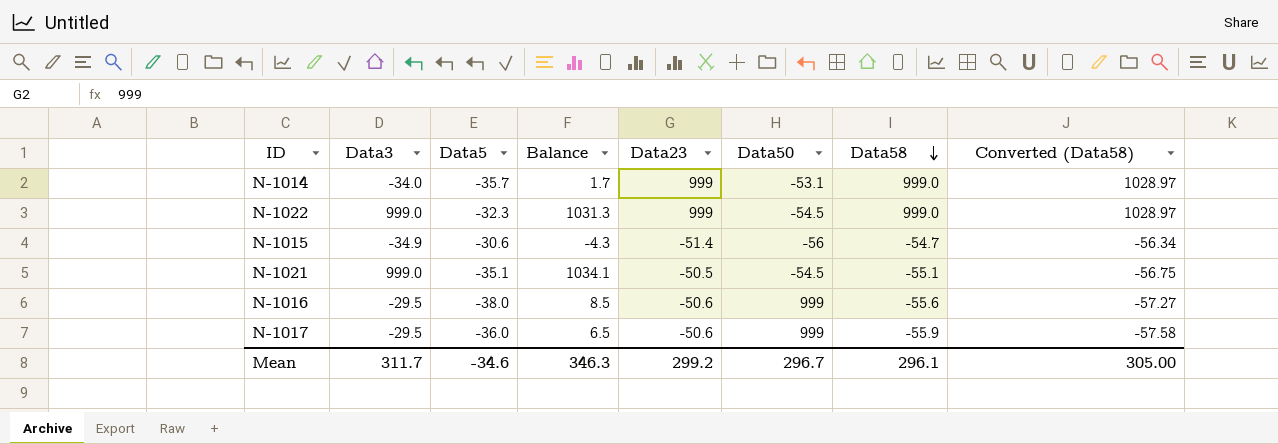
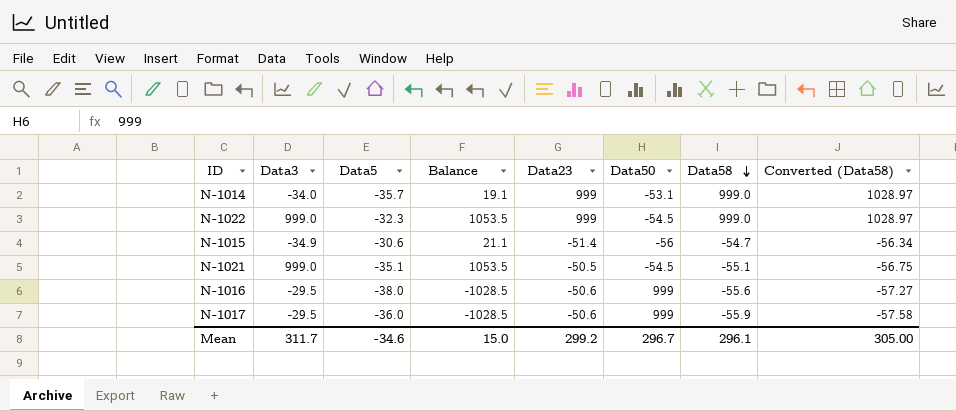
column Balance | formula: [Data3] - [Data5] -> [Data3] - [Data50]
Mean | Balance: 346.3 -> 15.0

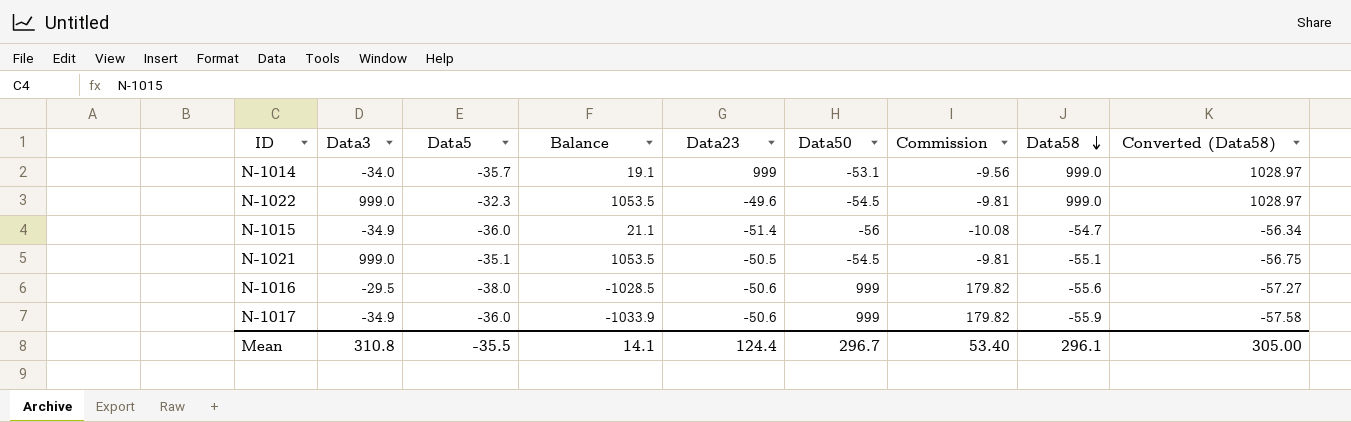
column Commission | formula: none -> [Data50] * 0.18
N-1022 | Data23: 999 -> -49.6
N-1015 | Data5: -30.6 -> -36.0
N-1017 | Data3: -29.5 -> -34.9
N-1017 | Balance: -1028.5 -> -1033.9
Mean | Data3: 311.7 -> 310.8
Mean | Data5: -34.6 -> -35.5
Mean | Balance: 15.0 -> 14.1
Mean | Data23: 299.2 -> 124.4

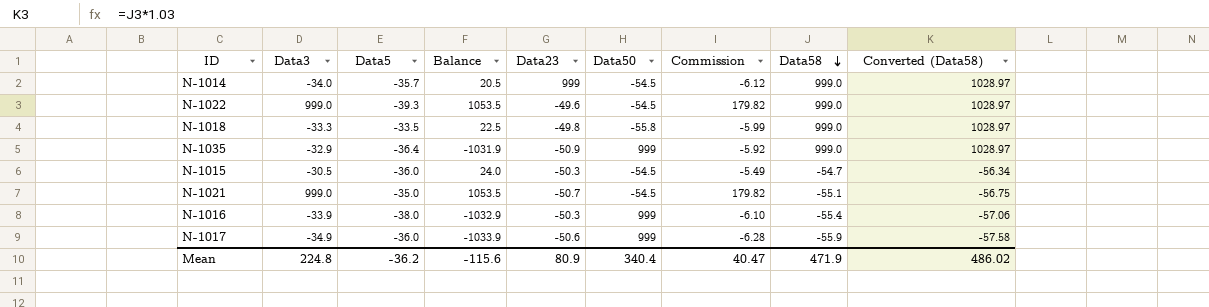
column Commission | formula: [Data50] * 0.18 -> [Data3] * 0.18
N-1014 | Balance: 19.1 -> 20.5
N-1014 | Data50: -53.1 -> -54.5
N-1022 | Data5: -32.3 -> -39.3
row N-1018: none -> -33.3 | -33.5 | 22.5 | -49.8 | -55.8 | -5.99 | 999.0 | 1028.97
row N-1035: none -> -32.9 | -36.4 | -1031.9 | -50.9 | 999 | -5.92 | 999.0 | 1028.97
N-1015 | Data3: -34.9 -> -30.5
N-1015 | Balance: 21.1 -> 24.0
N-1015 | Data23: -51.4 -> -50.3
N-1015 | Data50: -56 -> -54.5
N-1021 | Data5: -35.1 -> -35.0
N-1021 | Data23: -50.5 -> -50.7
N-1016 | Data3: -29.5 -> -33.9
N-1016 | Balance: -1028.5 -> -1032.9
N-1016 | Data23: -50.6 -> -50.3
N-1016 | Data58: -55.6 -> -55.4
N-1016 | Converted (Data58): -57.27 -> -57.06
Mean | Data3: 310.8 -> 224.8
Mean | Data5: -35.5 -> -36.2
Mean | Balance: 14.1 -> -115.6
Mean | Data23: 124.4 -> 80.9
Mean | Data50: 296.7 -> 340.4
Mean | Commission: 53.40 -> 40.47
Mean | Data58: 296.1 -> 471.9
Mean | Converted (Data58): 305.00 -> 486.02

